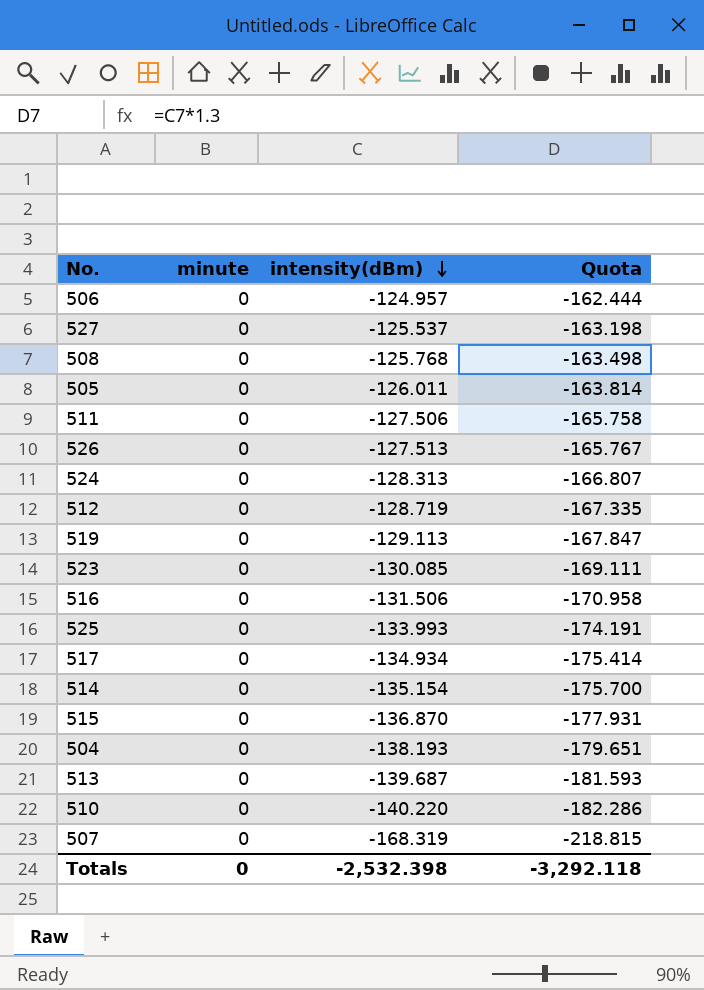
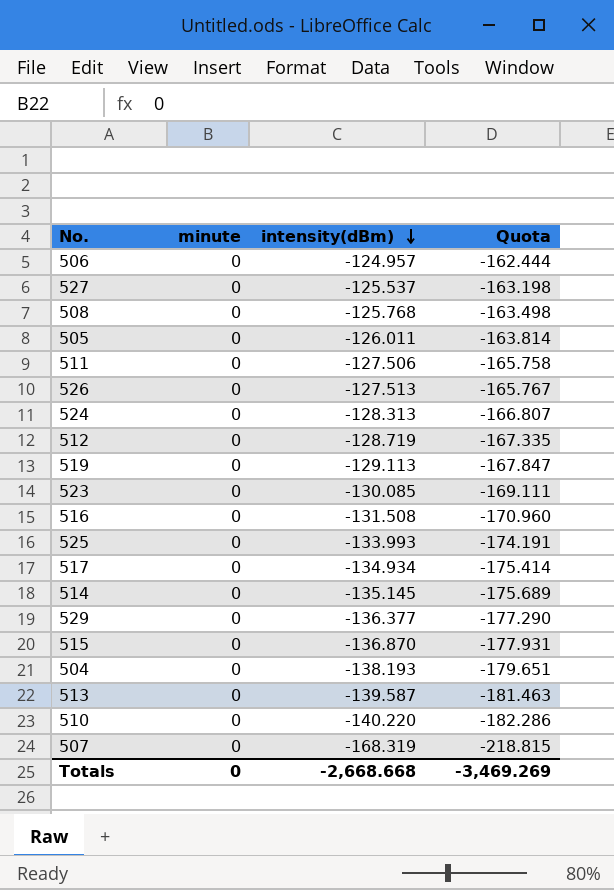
516 | intensity(dBm): -131.506 -> -131.508
516 | Quota: -170.958 -> -170.960
514 | intensity(dBm): -135.154 -> -135.145
514 | Quota: -175.700 -> -175.689
row 529: none -> 0 | -136.377 | -177.290
513 | intensity(dBm): -139.687 -> -139.587
513 | Quota: -181.593 -> -181.463
Totals | intensity(dBm): -2,532.398 -> -2,668.668
Totals | Quota: -3,292.118 -> -3,469.269

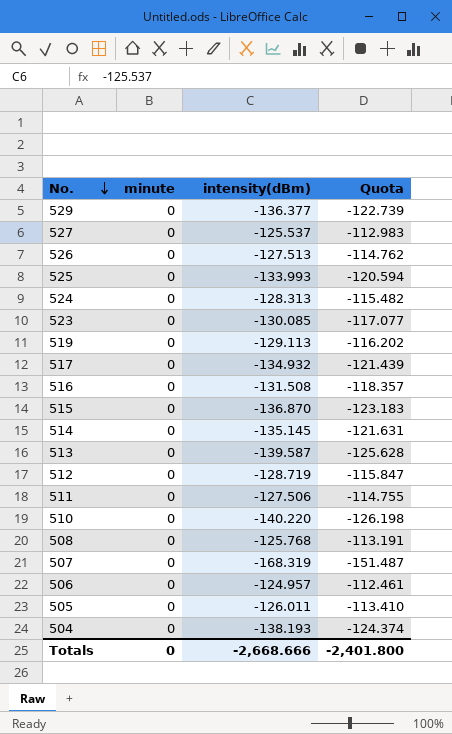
row order: intensity(dBm) descending -> No. descending
column Quota | formula: [intensity(dBm)] * 1.3 -> [intensity(dBm)] * 0.9
517 | intensity(dBm): -134.934 -> -134.932
Totals | intensity(dBm): -2,668.668 -> -2,668.666
Totals | Quota: -3,469.269 -> -2,401.800

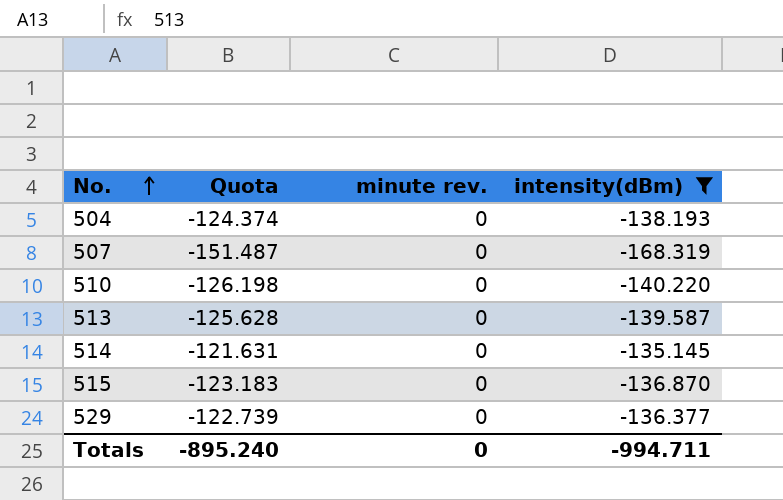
filter: none -> intensity(dBm) <= -135.145
row order: No. descending -> No. ascending
column Quota | position: 4 -> 2
column name: minute -> minute rev.
Totals | Quota: -2,401.800 -> -895.240
Totals | intensity(dBm): -2,668.666 -> -994.711

